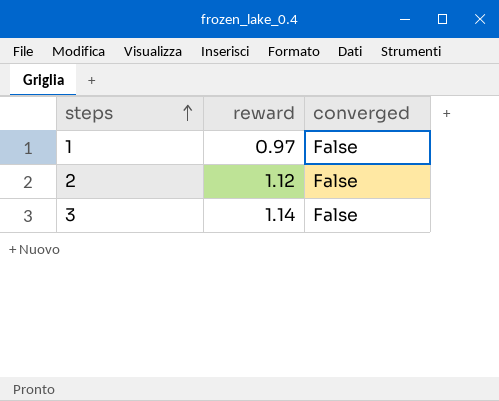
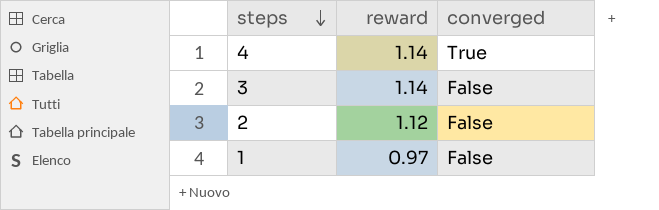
row order: steps ascending -> steps descending
row 4: none -> 1.14 | True

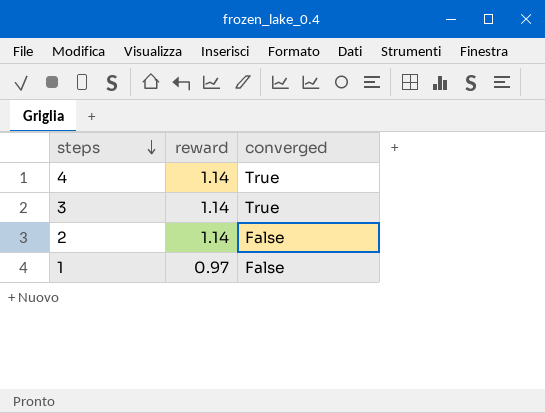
3 | converged: False -> True
2 | reward: 1.12 -> 1.14

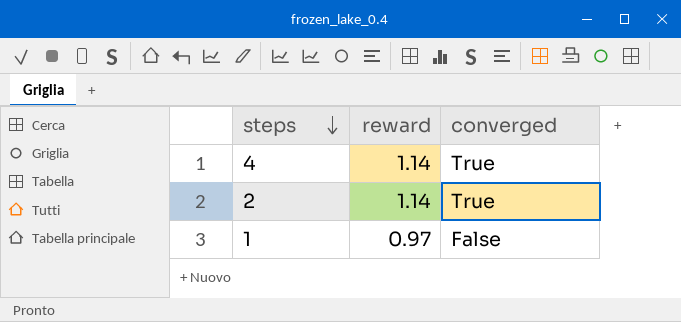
row 3: 1.14 | True -> none
2 | converged: False -> True

